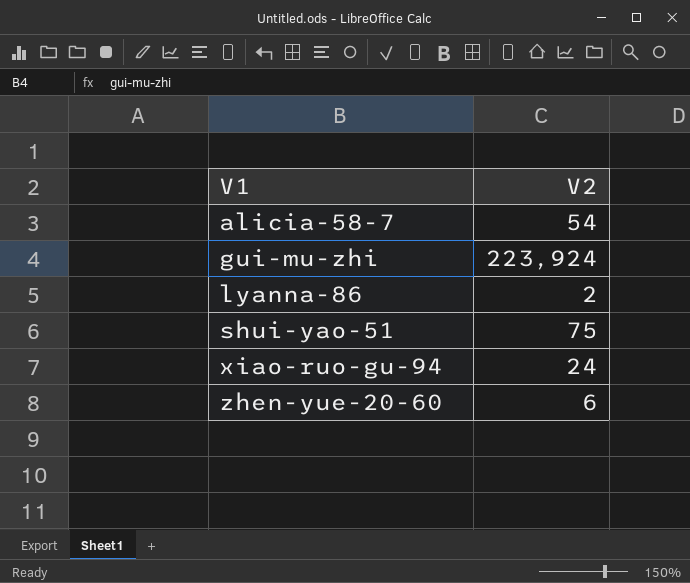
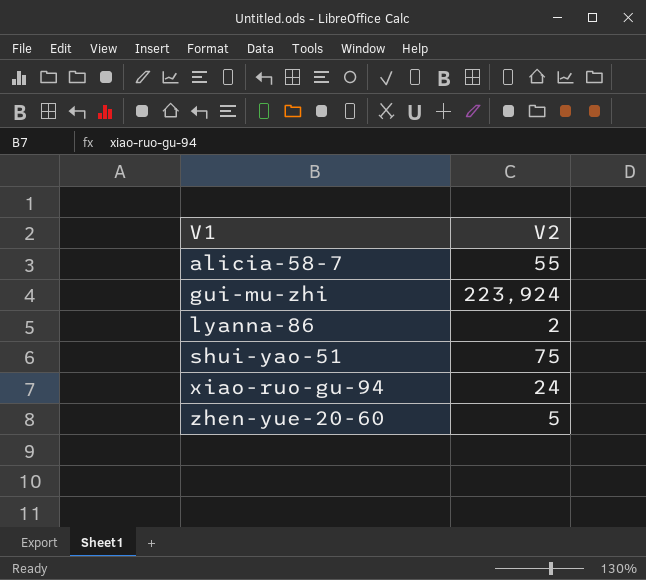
alicia-58-7 | V2: 54 -> 55
zhen-yue-20-60 | V2: 6 -> 5

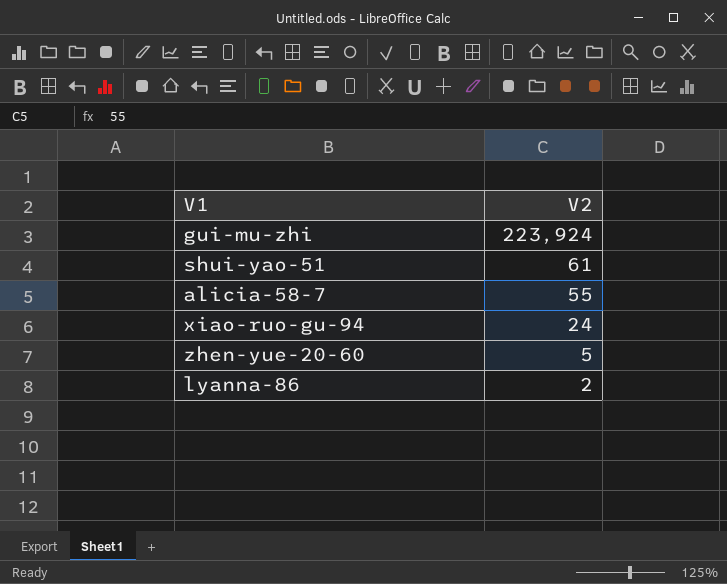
row order: V1 ascending -> V2 descending
shui-yao-51 | V2: 75 -> 61

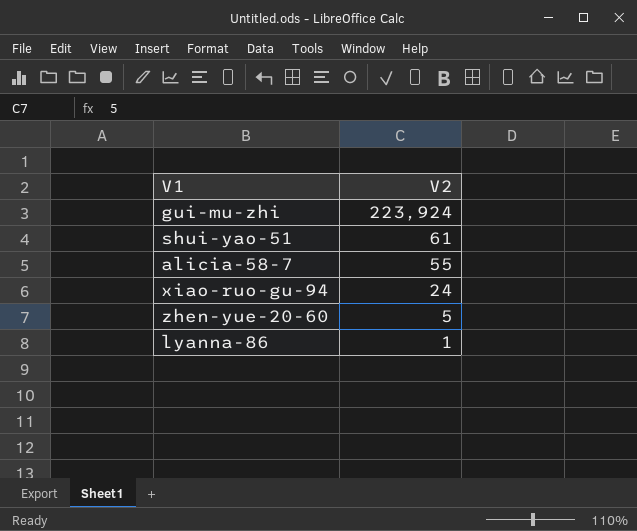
lyanna-86 | V2: 2 -> 1

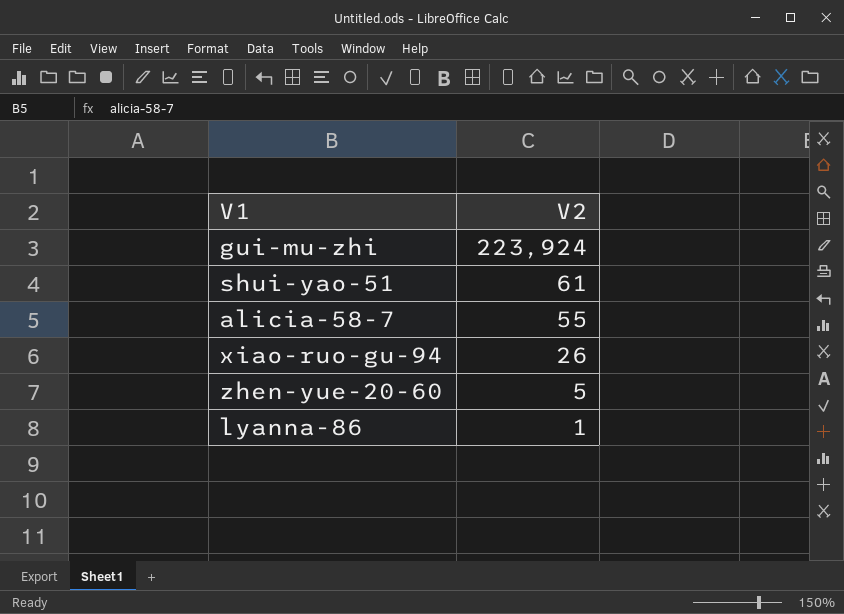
xiao-ruo-gu-94 | V2: 24 -> 26

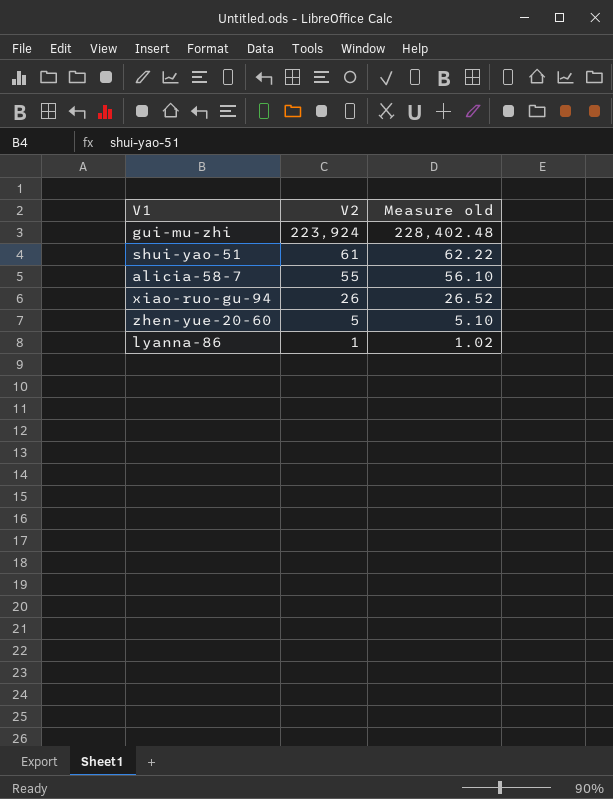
column Measure old | formula: none -> [V2] * 1.02

